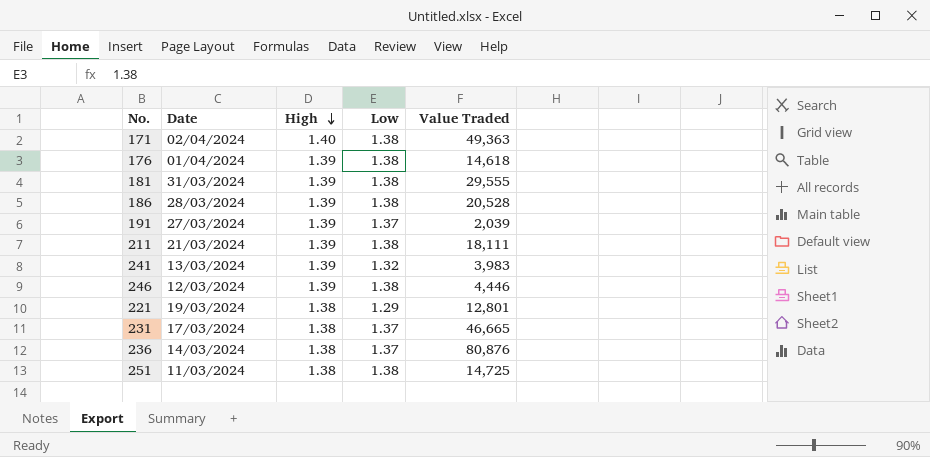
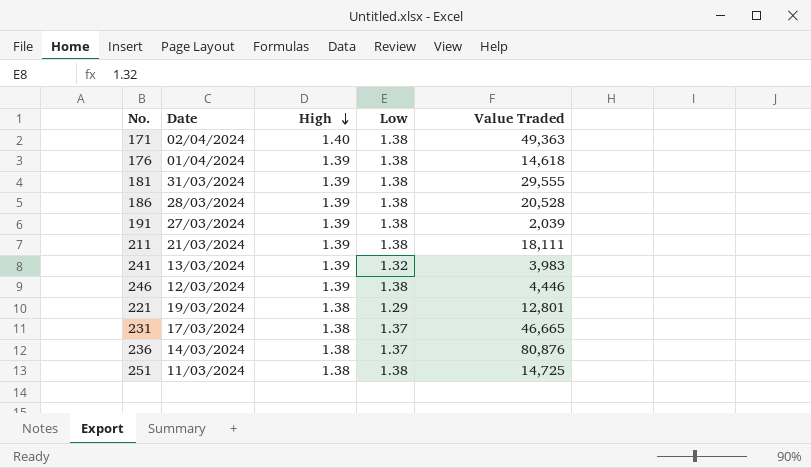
191 | Low: 1.37 -> 1.38

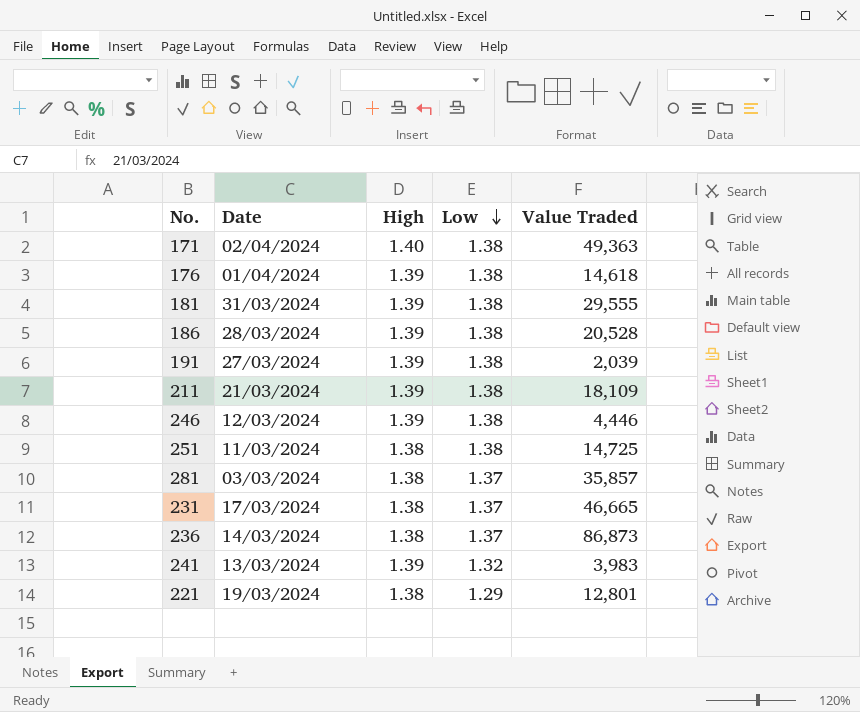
row order: High descending -> Low descending
211 | Value Traded: 18,111 -> 18,109
row 281: none -> 03/03/2024 | 1.38 | 1.37 | 35,857
236 | Value Traded: 80,876 -> 86,873

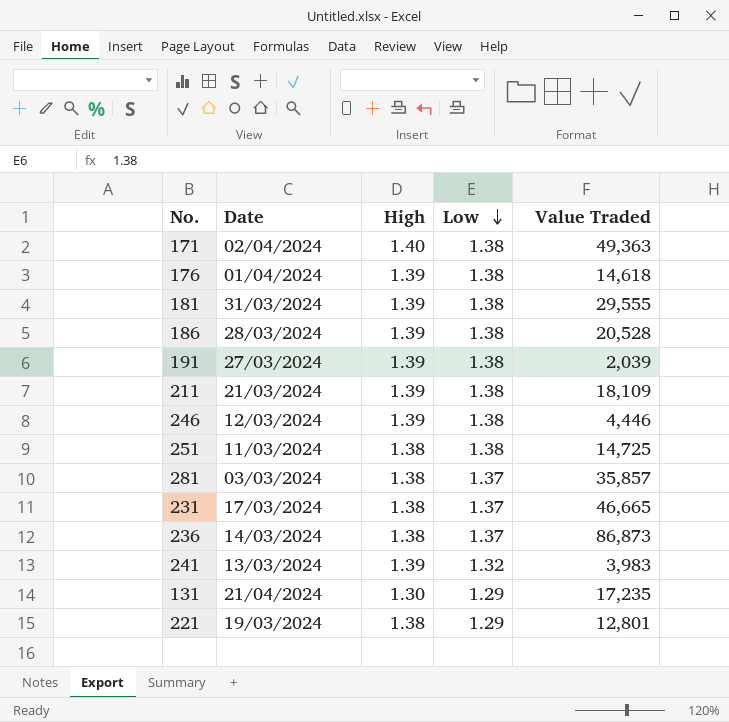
row 131: none -> 21/04/2024 | 1.30 | 1.29 | 17,235

